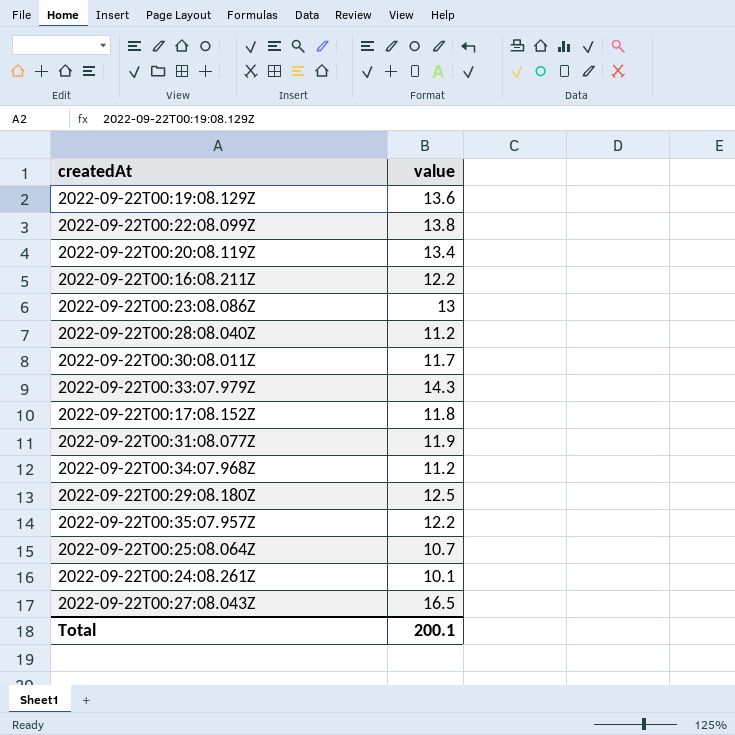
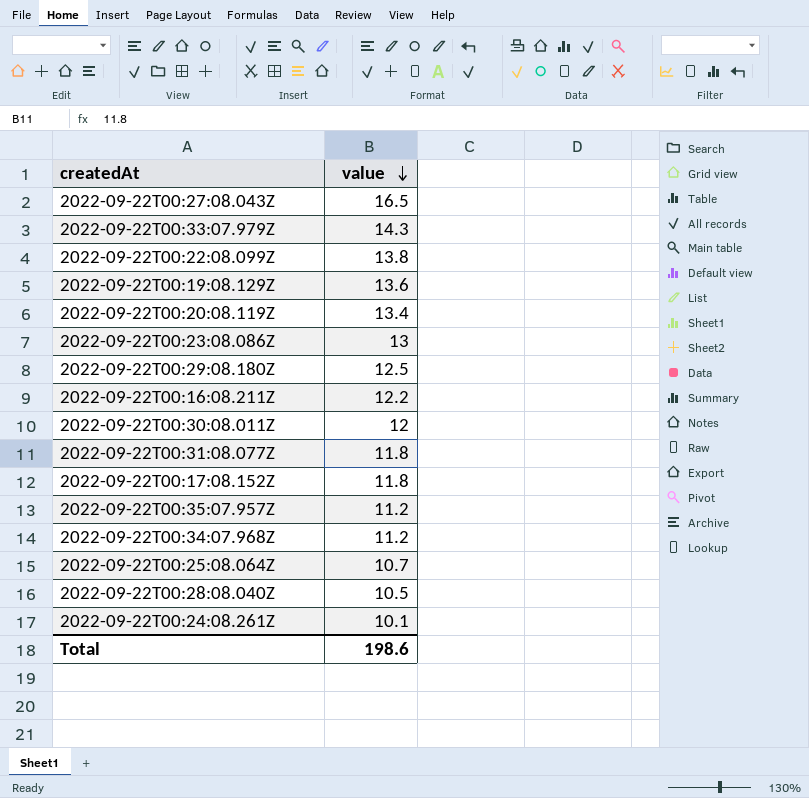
row order: none -> value descending
2022-09-22T00:30:08.011Z | value: 11.7 -> 12
2022-09-22T00:31:08.077Z | value: 11.9 -> 11.8
2022-09-22T00:35:07.957Z | value: 12.2 -> 11.2
2022-09-22T00:28:08.040Z | value: 11.2 -> 10.5
Total | value: 200.1 -> 198.6

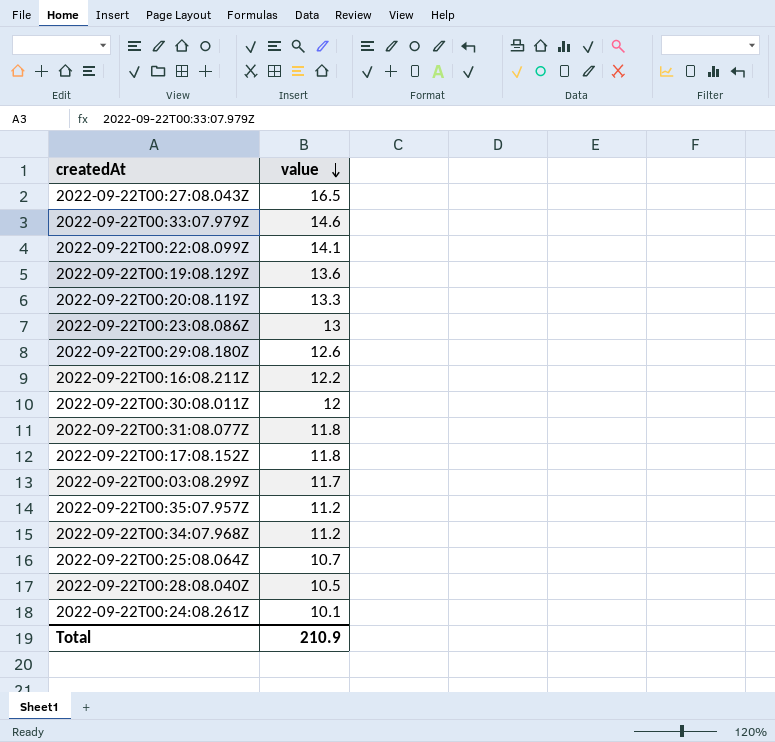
2022-09-22T00:33:07.979Z | value: 14.3 -> 14.6
2022-09-22T00:22:08.099Z | value: 13.8 -> 14.1
2022-09-22T00:20:08.119Z | value: 13.4 -> 13.3
2022-09-22T00:29:08.180Z | value: 12.5 -> 12.6
row 2022-09-22T00:03:08.299Z: none -> 11.7
Total | value: 198.6 -> 210.9

